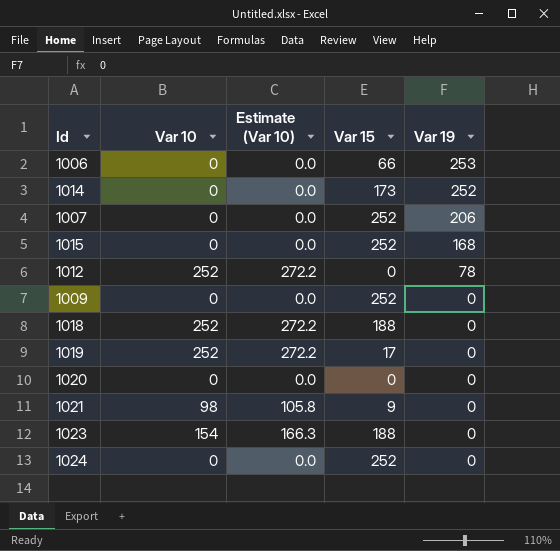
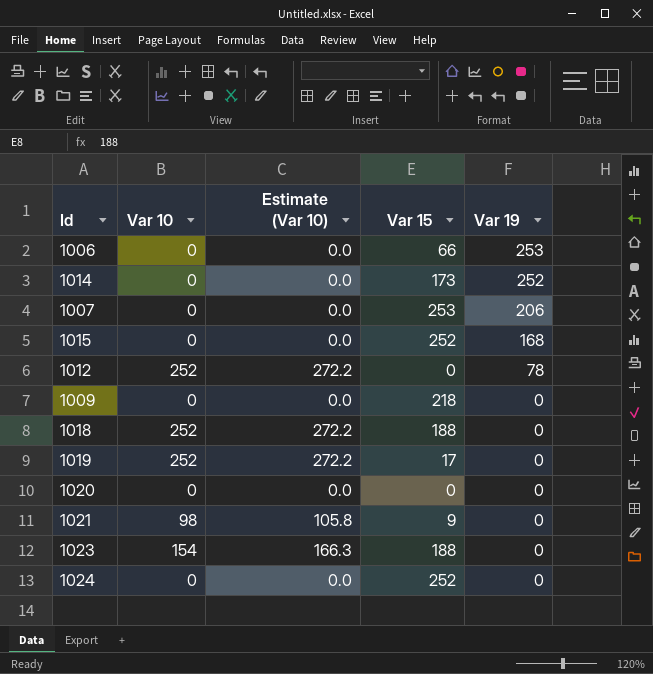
1007 | Var 15: 252 -> 253
1009 | Var 15: 252 -> 218

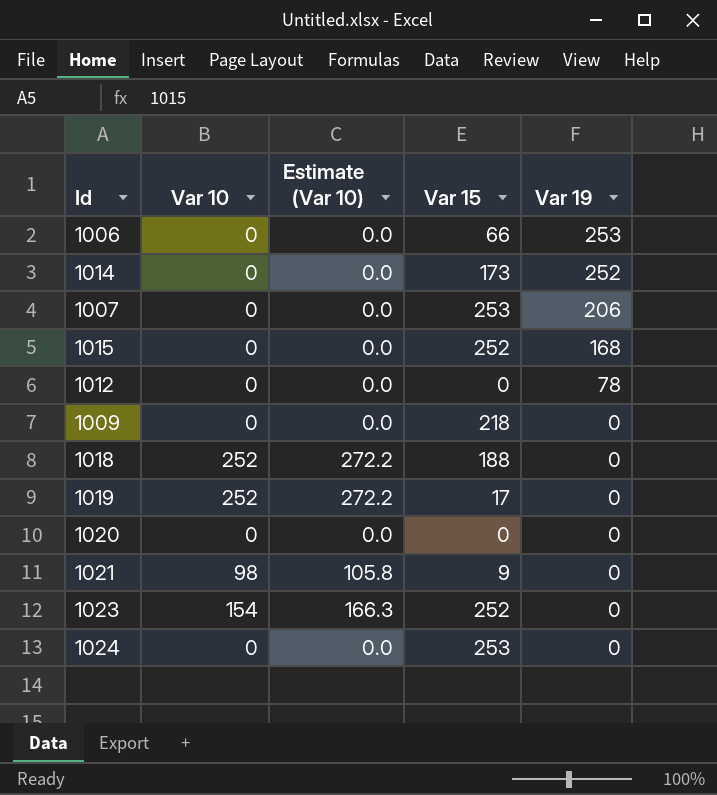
1012 | Var 10: 252 -> 0
1012 | Estimate (Var 10): 272.2 -> 0.0
1023 | Var 15: 188 -> 252
1024 | Var 15: 252 -> 253

